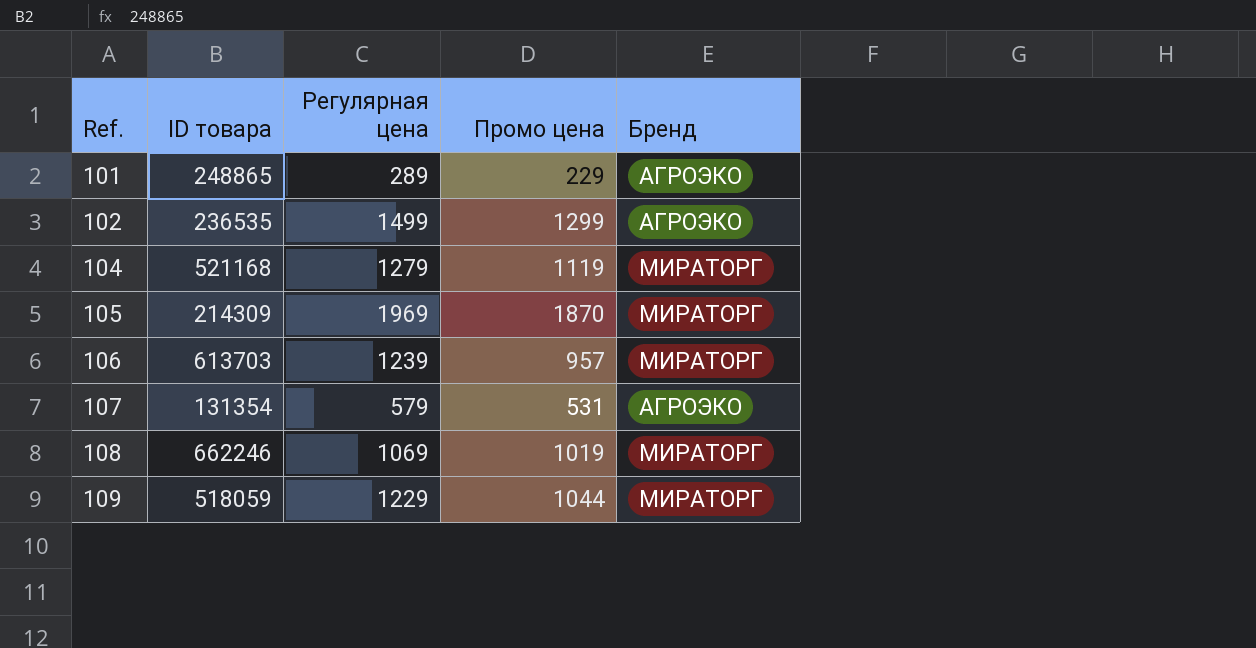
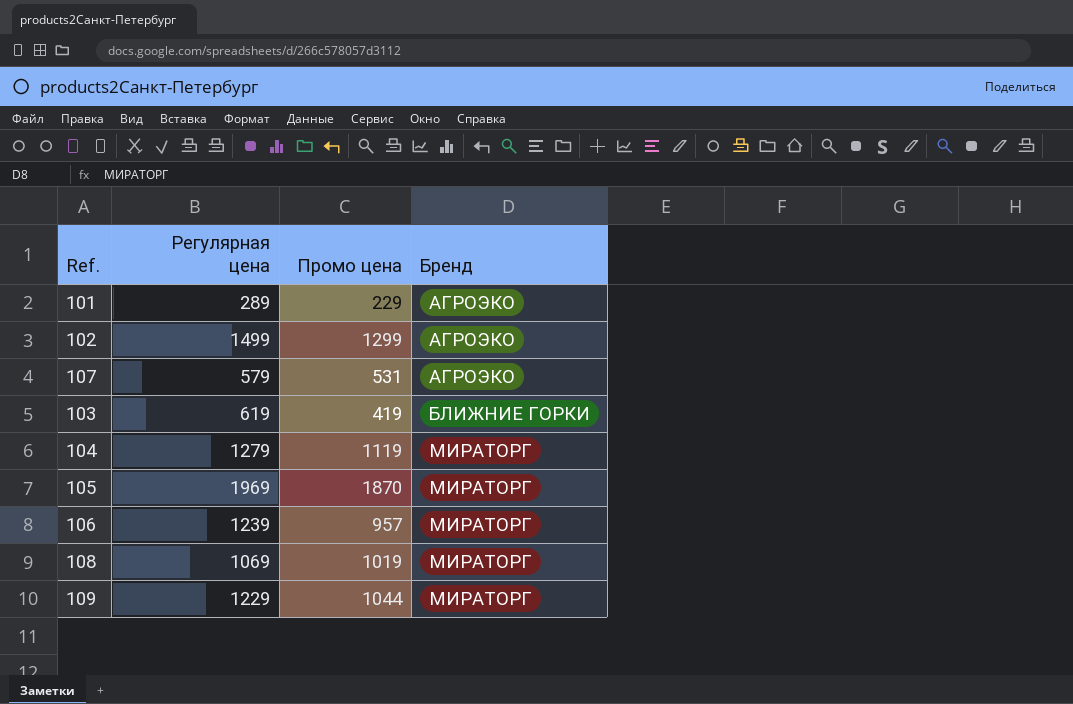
row order: Ref. ascending -> Бренд ascending
column ID товара | position: 2 -> none
row 103: none -> 619 | 419 | БЛИЖНИЕ ГОРКИ

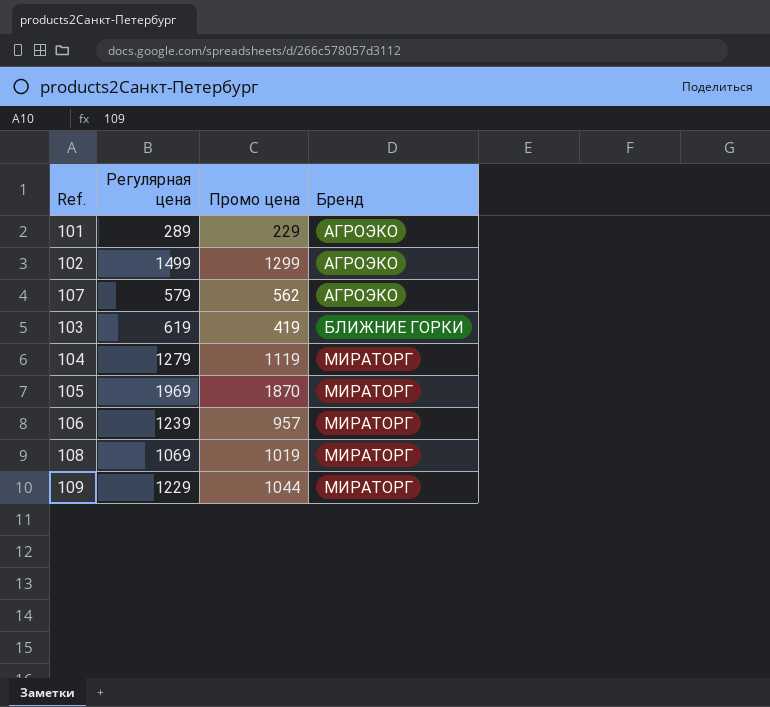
107 | Промо цена: 531 -> 562

